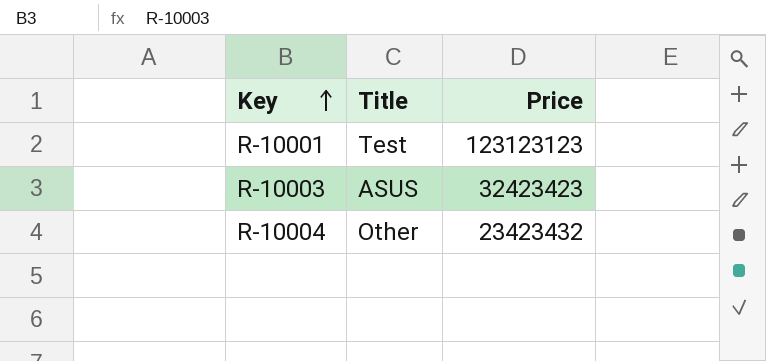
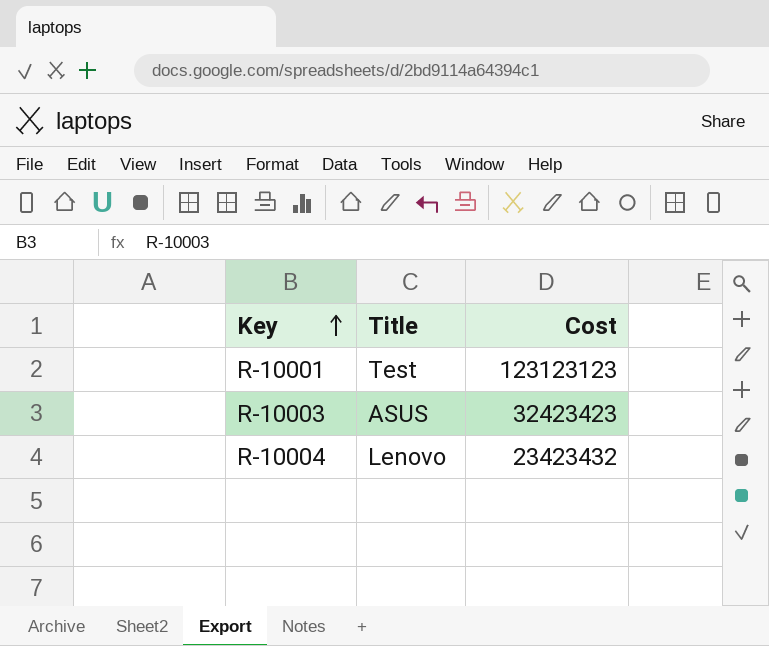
column name: Price -> Cost
R-10004 | Title: Other -> Lenovo

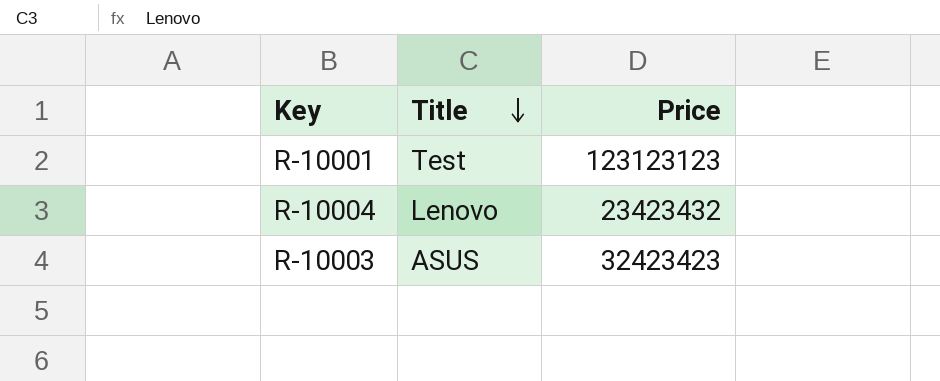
row order: Key ascending -> Title descending
column name: Cost -> Price

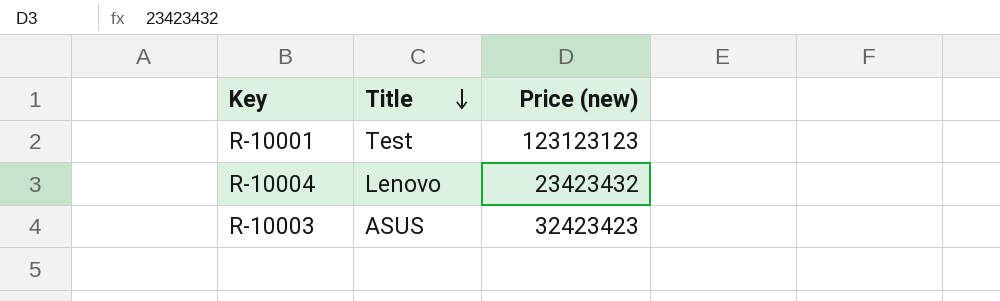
column name: Price -> Price (new)

